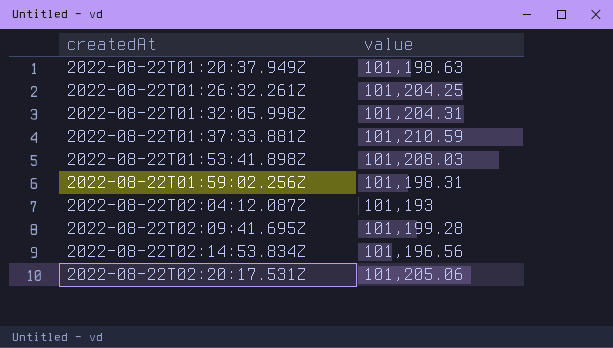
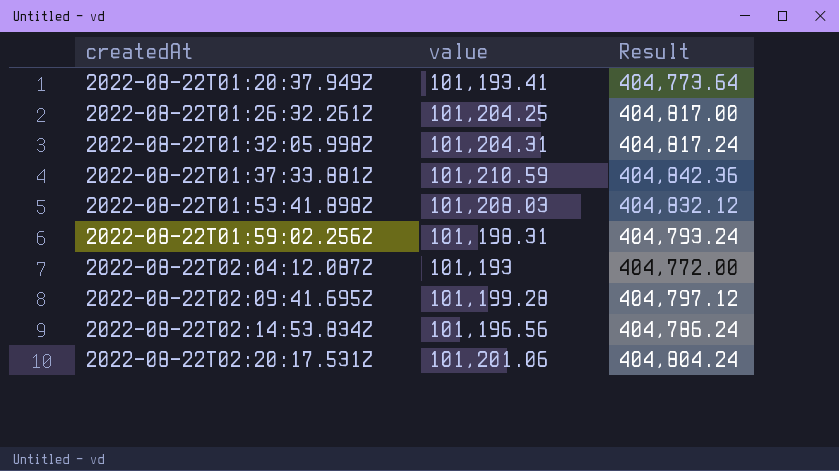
column Result | formula: none -> [value] * 4
2022-08-22T01:20:37.949Z | value: 101,198.63 -> 101,193.41
2022-08-22T02:20:17.531Z | value: 101,205.06 -> 101,201.06

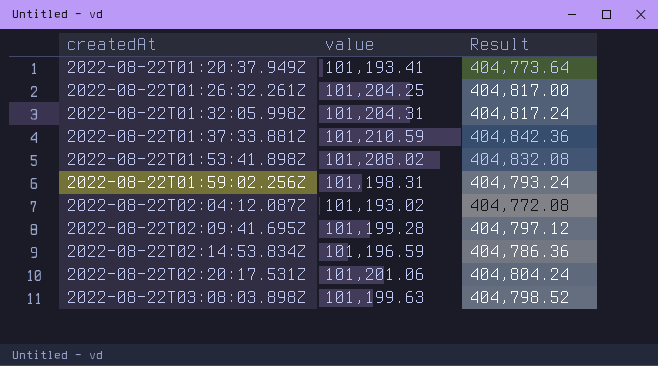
2022-08-22T01:53:41.898Z | value: 101,208.03 -> 101,208.02
2022-08-22T01:53:41.898Z | Result: 404,832.12 -> 404,832.08
2022-08-22T02:04:12.087Z | value: 101,193 -> 101,193.02
2022-08-22T02:04:12.087Z | Result: 404,772.00 -> 404,772.08
2022-08-22T02:14:53.834Z | value: 101,196.56 -> 101,196.59
2022-08-22T02:14:53.834Z | Result: 404,786.24 -> 404,786.36
row 2022-08-22T03:08:03.898Z: none -> 101,199.63 | 404,798.52

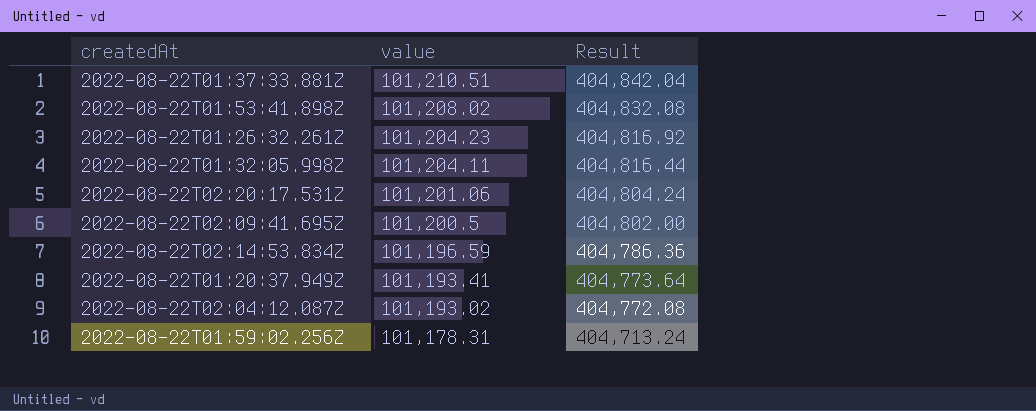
row order: createdAt ascending -> value descending
row 2022-08-22T03:08:03.898Z: 101,199.63 | 404,798.52 -> none
2022-08-22T01:37:33.881Z | value: 101,210.59 -> 101,210.51
2022-08-22T01:37:33.881Z | Result: 404,842.36 -> 404,842.04
2022-08-22T01:26:32.261Z | value: 101,204.25 -> 101,204.23
2022-08-22T01:26:32.261Z | Result: 404,817.00 -> 404,816.92
2022-08-22T01:32:05.998Z | value: 101,204.31 -> 101,204.11
2022-08-22T01:32:05.998Z | Result: 404,817.24 -> 404,816.44
2022-08-22T02:09:41.695Z | value: 101,199.28 -> 101,200.5
2022-08-22T02:09:41.695Z | Result: 404,797.12 -> 404,802.00
2022-08-22T01:59:02.256Z | value: 101,198.31 -> 101,178.31
2022-08-22T01:59:02.256Z | Result: 404,793.24 -> 404,713.24

